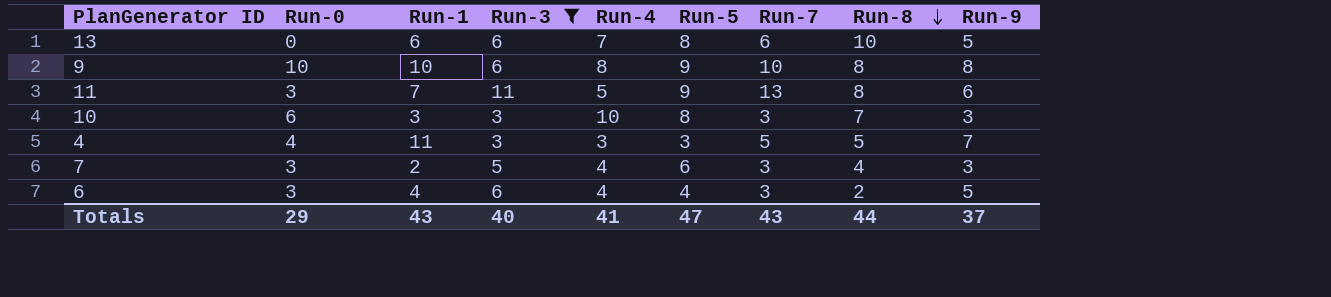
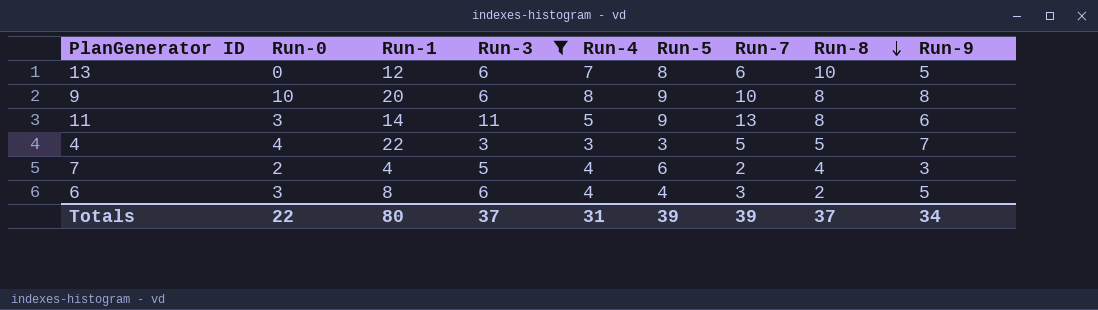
row 10: 6 | 3 | 3 | 10 | 8 | 3 | 7 | 3 -> none
13 | Run-1: 6 -> 12
9 | Run-1: 10 -> 20
11 | Run-1: 7 -> 14
4 | Run-1: 11 -> 22
7 | Run-0: 3 -> 2
7 | Run-1: 2 -> 4
7 | Run-7: 3 -> 2
6 | Run-1: 4 -> 8
Totals | Run-0: 29 -> 22
Totals | Run-1: 43 -> 80
Totals | Run-3: 40 -> 37
Totals | Run-4: 41 -> 31
Totals | Run-5: 47 -> 39
Totals | Run-7: 43 -> 39
Totals | Run-8: 44 -> 37
Totals | Run-9: 37 -> 34

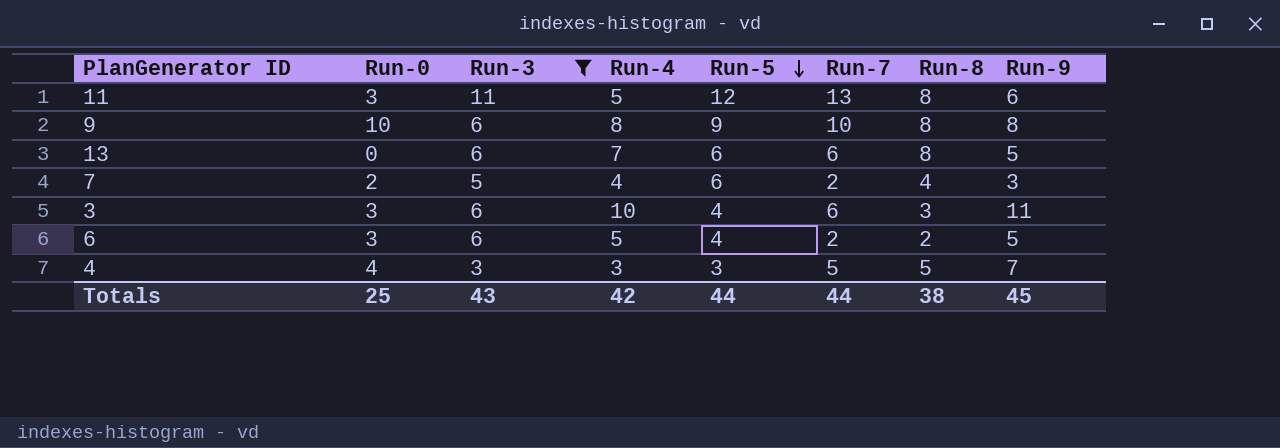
row order: Run-8 descending -> Run-5 descending
column Run-1 | position: 3 -> none
11 | Run-5: 9 -> 12
13 | Run-5: 8 -> 6
13 | Run-8: 10 -> 8
row 3: none -> 3 | 6 | 10 | 4 | 6 | 3 | 11
6 | Run-4: 4 -> 5
6 | Run-7: 3 -> 2
Totals | Run-0: 22 -> 25
Totals | Run-3: 37 -> 43
Totals | Run-4: 31 -> 42
Totals | Run-5: 39 -> 44
Totals | Run-7: 39 -> 44
Totals | Run-8: 37 -> 38
Totals | Run-9: 34 -> 45

